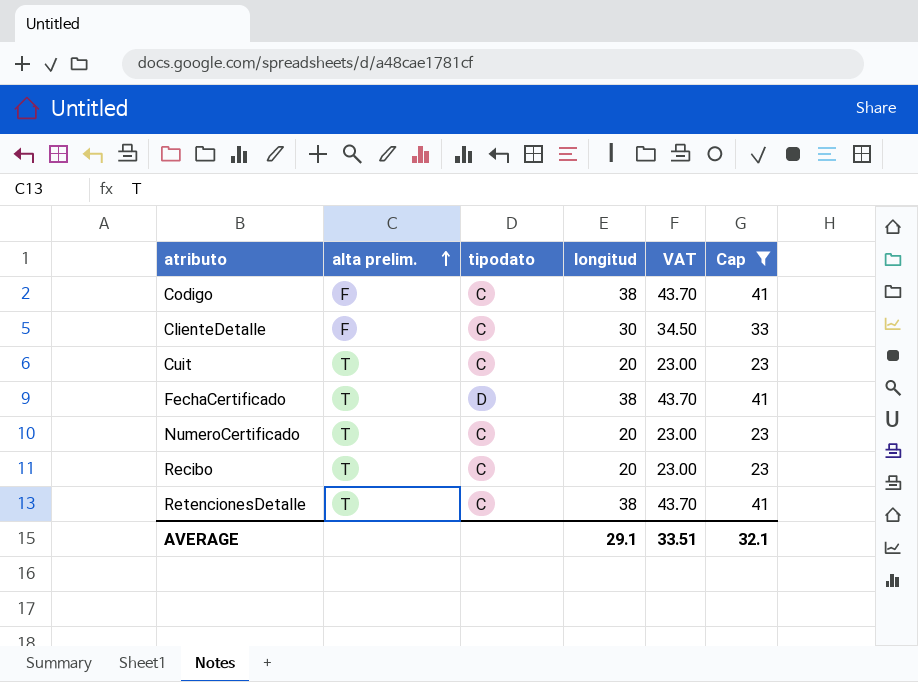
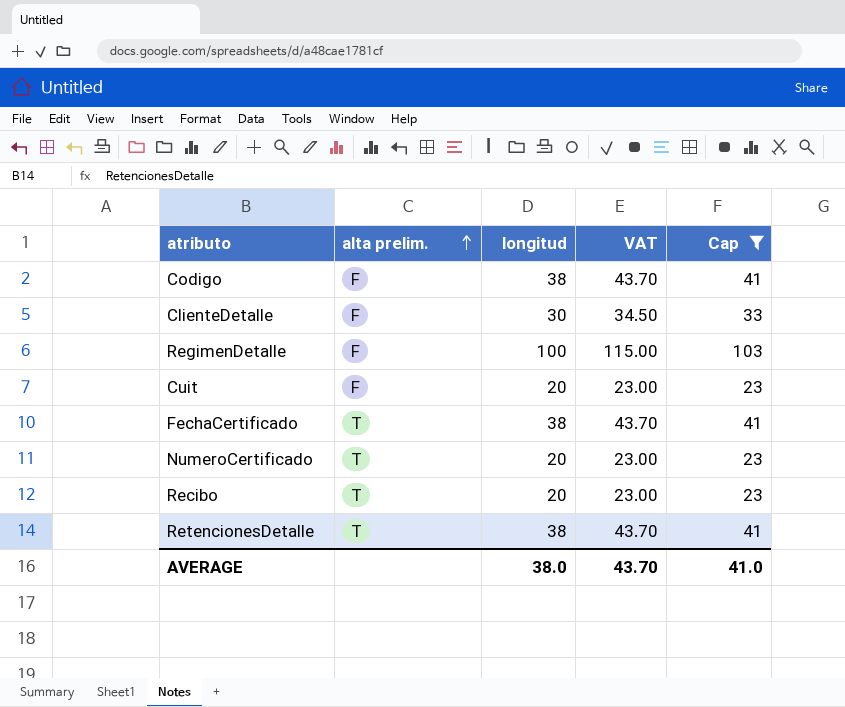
column tipodato | position: 3 -> none
row RegimenDetalle: none -> F | 100 | 115.00 | 103
Cuit | alta prelim.: T -> F
AVERAGE | longitud: 29.1 -> 38.0
AVERAGE | VAT: 33.51 -> 43.70
AVERAGE | Cap: 32.1 -> 41.0

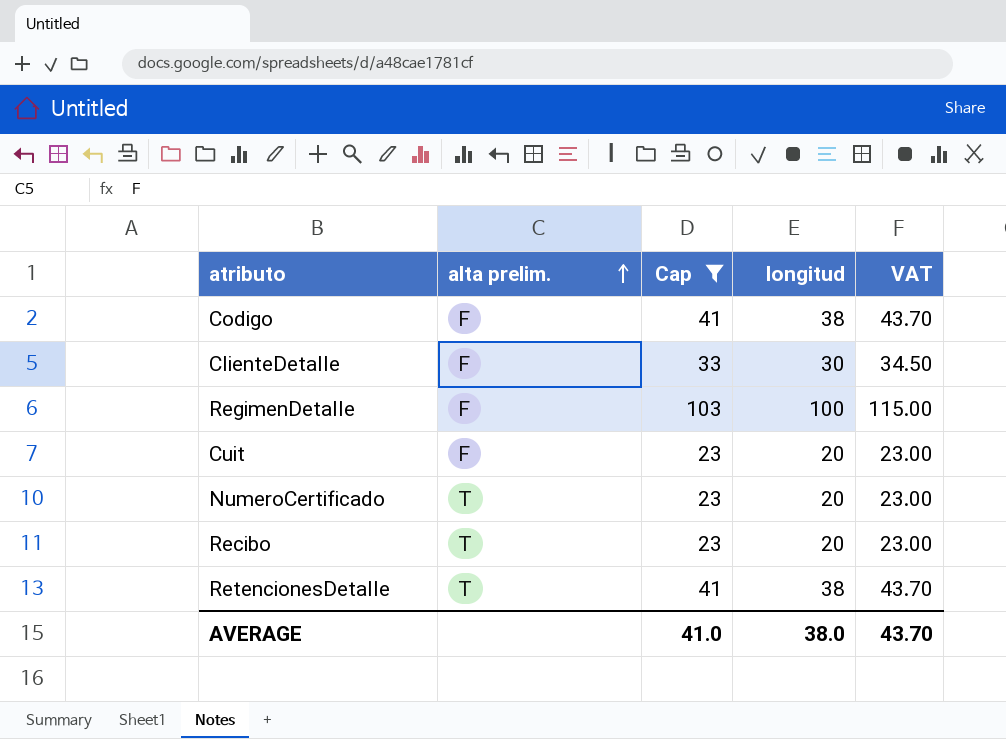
column Cap | position: 5 -> 3
row FechaCertificado: T | 38 | 43.70 | 41 -> none

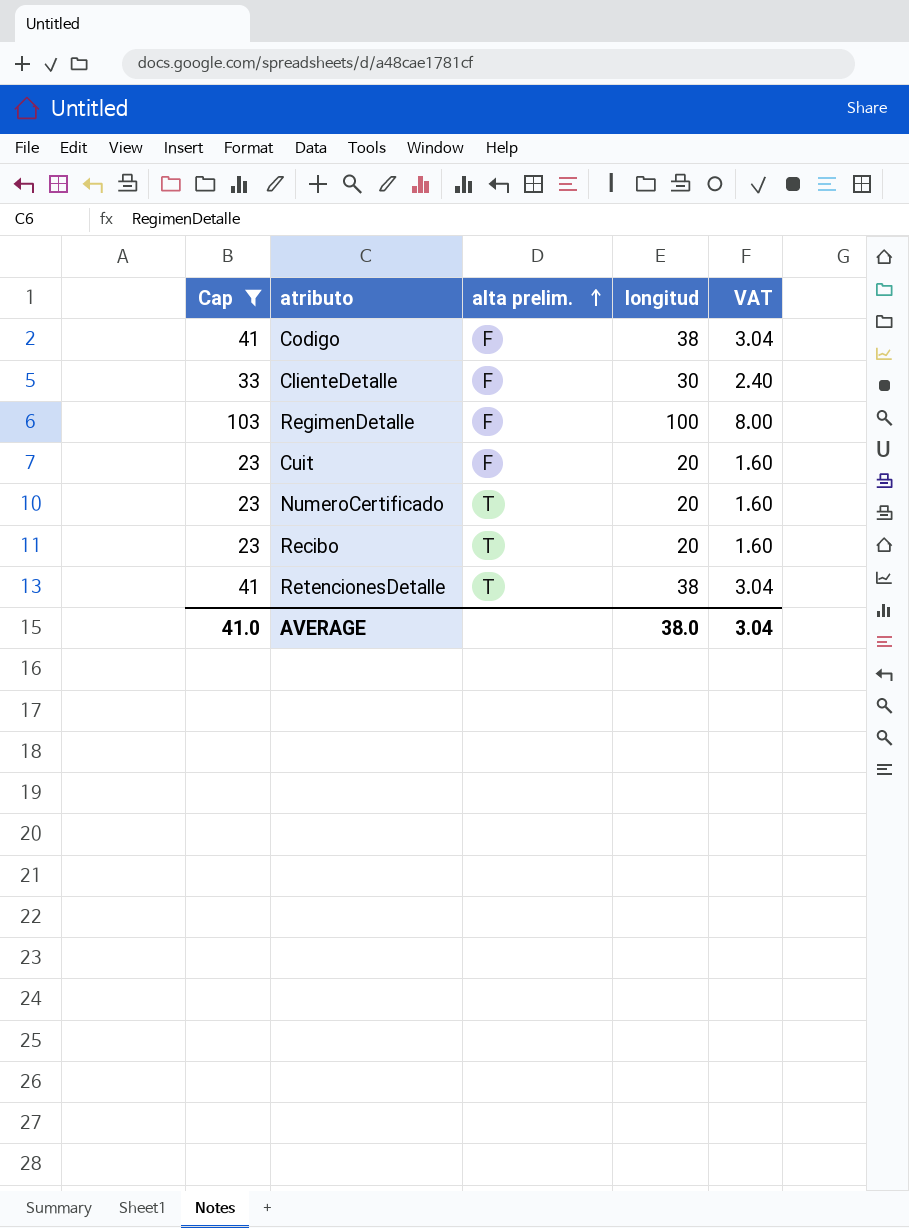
column Cap | position: 3 -> 1
column VAT | formula: [longitud] * 1.15 -> [longitud] * 0.08
AVERAGE | VAT: 43.70 -> 3.04

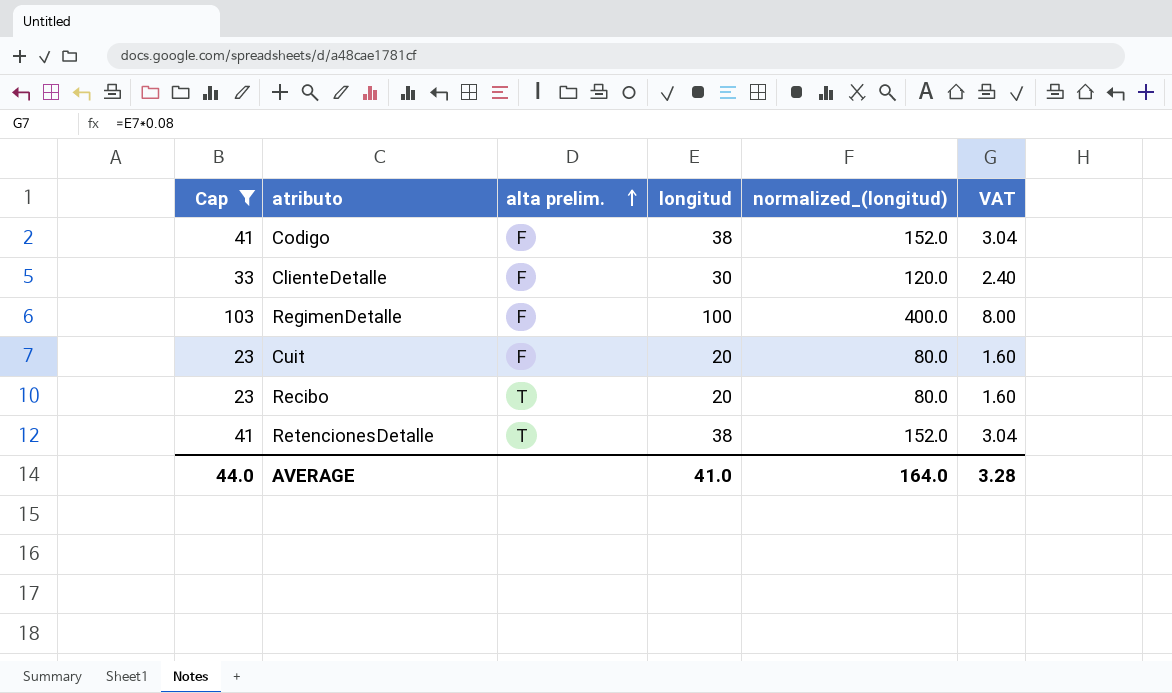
column normalized_(longitud) | formula: none -> [longitud] * 4
row NumeroCertificado: 23 | T | 20 | 1.60 -> none
AVERAGE | Cap: 41.0 -> 44.0
AVERAGE | longitud: 38.0 -> 41.0
AVERAGE | VAT: 3.04 -> 3.28

